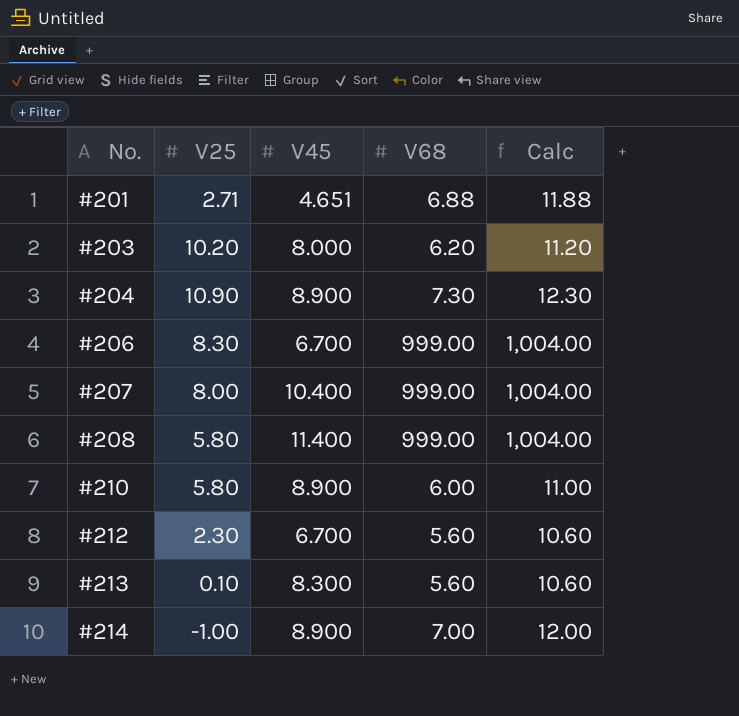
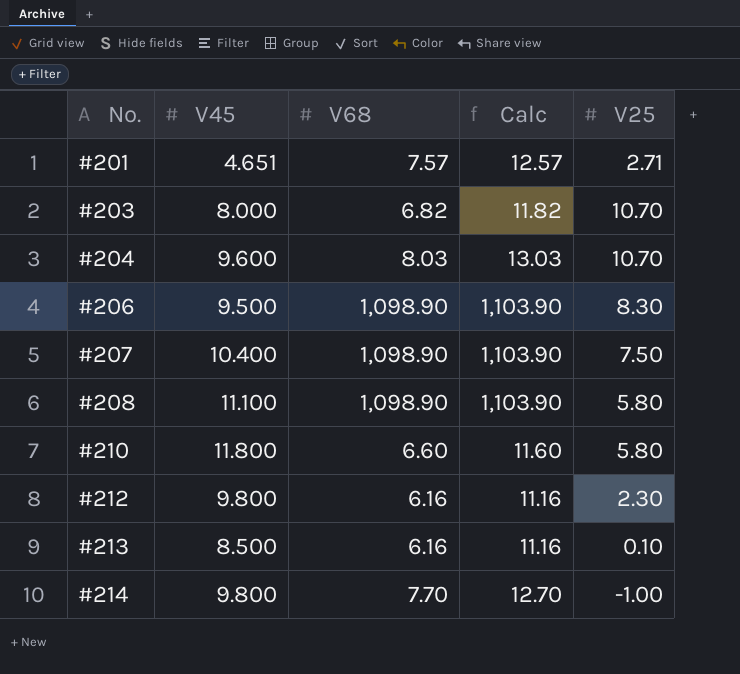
column V25 | position: 2 -> 5
#201 | V68: 6.88 -> 7.57
#201 | Calc: 11.88 -> 12.57
#203 | V68: 6.20 -> 6.82
#203 | Calc: 11.20 -> 11.82
#203 | V25: 10.20 -> 10.70
#204 | V45: 8.900 -> 9.600
#204 | V68: 7.30 -> 8.03
#204 | Calc: 12.30 -> 13.03
#204 | V25: 10.90 -> 10.70
#206 | V45: 6.700 -> 9.500
#206 | V68: 999.00 -> 1,098.90
#206 | Calc: 1,004.00 -> 1,103.90
#207 | V68: 999.00 -> 1,098.90
#207 | Calc: 1,004.00 -> 1,103.90
#207 | V25: 8.00 -> 7.50
#208 | V45: 11.400 -> 11.100
#208 | V68: 999.00 -> 1,098.90
#208 | Calc: 1,004.00 -> 1,103.90
#210 | V45: 8.900 -> 11.800
#210 | V68: 6.00 -> 6.60
#210 | Calc: 11.00 -> 11.60
#212 | V45: 6.700 -> 9.800
#212 | V68: 5.60 -> 6.16
#212 | Calc: 10.60 -> 11.16
#213 | V45: 8.300 -> 8.500
#213 | V68: 5.60 -> 6.16
#213 | Calc: 10.60 -> 11.16
#214 | V45: 8.900 -> 9.800
#214 | V68: 7.00 -> 7.70
#214 | Calc: 12.00 -> 12.70

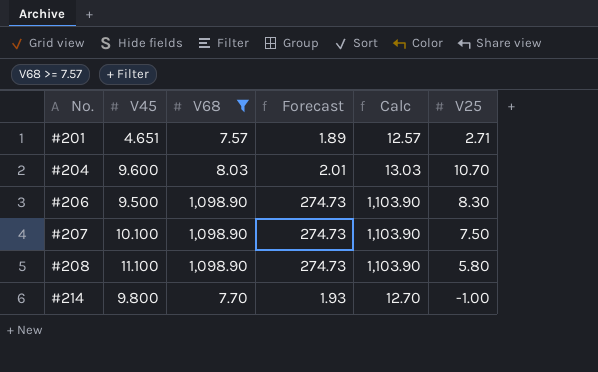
filter: none -> V68 >= 7.57
column Forecast | formula: none -> [V68] * 0.25
#207 | V45: 10.400 -> 10.100

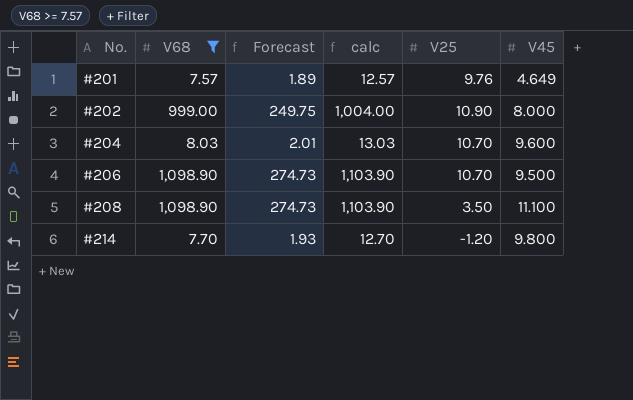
column name: Calc -> calc
column V45 | position: 2 -> 6
row #207: 10.100 | 1,098.90 | 274.73 | 1,103.90 | 7.50 -> none
#201 | V25: 2.71 -> 9.76
#201 | V45: 4.651 -> 4.649
row #202: none -> 999.00 | 249.75 | 1,004.00 | 10.90 | 8.000
#206 | V25: 8.30 -> 10.70
#208 | V25: 5.80 -> 3.50
#214 | V25: -1.00 -> -1.20

